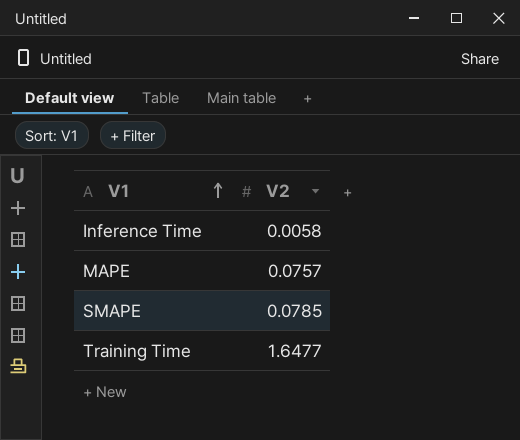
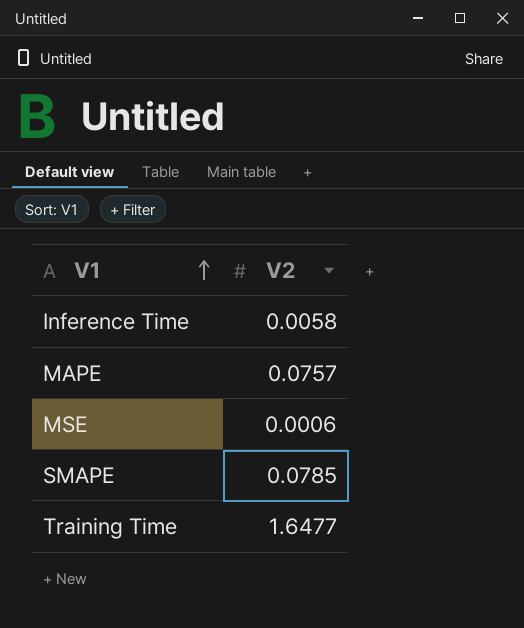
row MSE: none -> 0.0006

